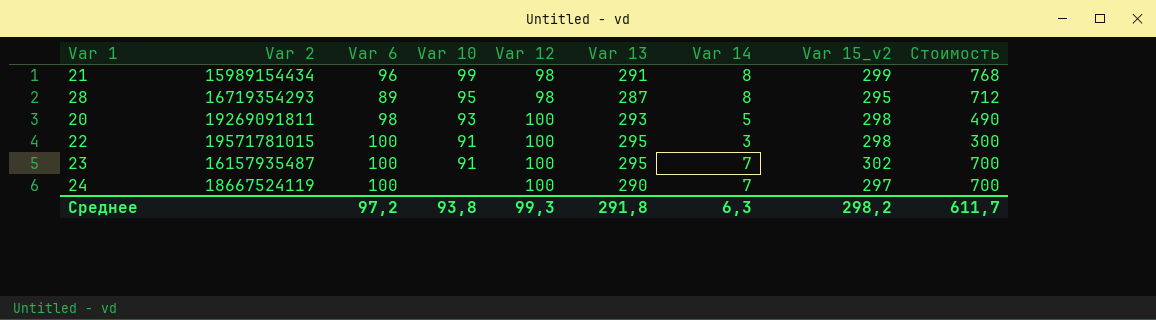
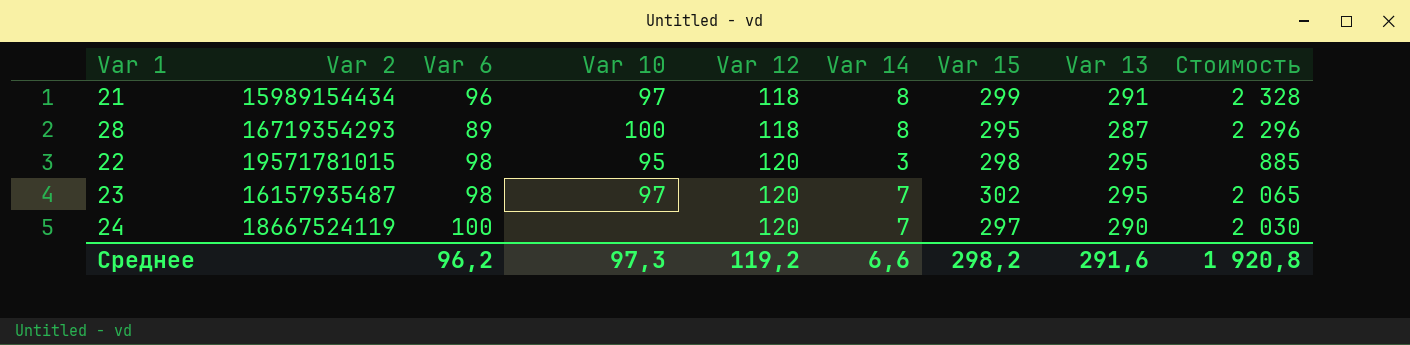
column name: Var 15_v2 -> Var 15
column Var 13 | position: 6 -> 8
column Стоимость | formula: [Var 6] * [Var 14] -> [Var 14] * [Var 13]
row 20: 19269091811 | 98 | 93 | 100 | 293 | 5 | 298 | 490 -> none
21 | Var 10: 99 -> 97
21 | Var 12: 98 -> 118
28 | Var 10: 95 -> 100
28 | Var 12: 98 -> 118
22 | Var 6: 100 -> 98
22 | Var 10: 91 -> 95
22 | Var 12: 100 -> 120
23 | Var 6: 100 -> 98
23 | Var 10: 91 -> 97
23 | Var 12: 100 -> 120
24 | Var 12: 100 -> 120
Среднее | Var 6: 97,2 -> 96,2
Среднее | Var 10: 93,8 -> 97,3
Среднее | Var 12: 99,3 -> 119,2
Среднее | Var 14: 6,3 -> 6,6
Среднее | Var 13: 291,8 -> 291,6
Среднее | Стоимость: 611,7 -> 1 920,8

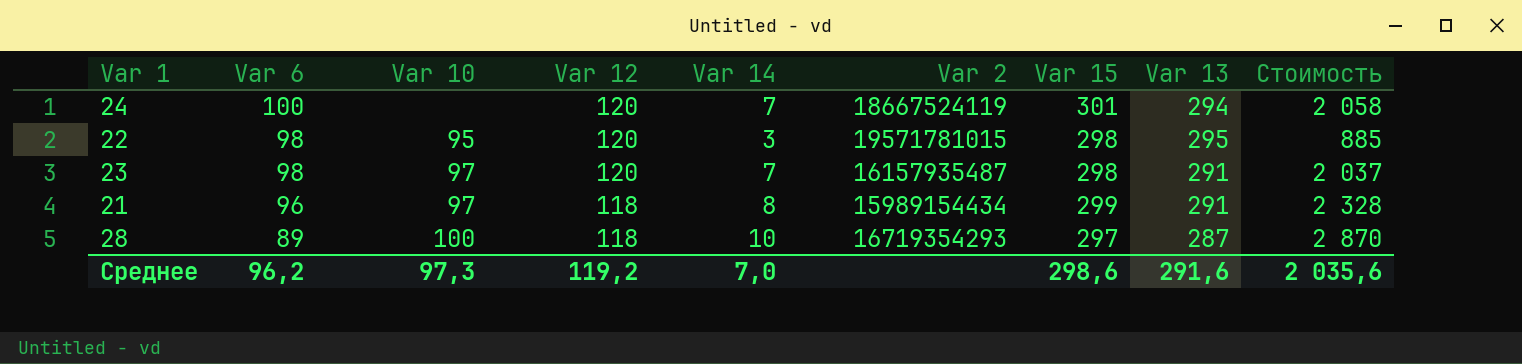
row order: Var 12 ascending -> Var 6 descending
column Var 2 | position: 2 -> 6
24 | Var 15: 297 -> 301
24 | Var 13: 290 -> 294
24 | Стоимость: 2 030 -> 2 058
23 | Var 15: 302 -> 298
23 | Var 13: 295 -> 291
23 | Стоимость: 2 065 -> 2 037
28 | Var 14: 8 -> 10
28 | Var 15: 295 -> 297
28 | Стоимость: 2 296 -> 2 870
Среднее | Var 14: 6,6 -> 7,0
Среднее | Var 15: 298,2 -> 298,6
Среднее | Стоимость: 1 920,8 -> 2 035,6

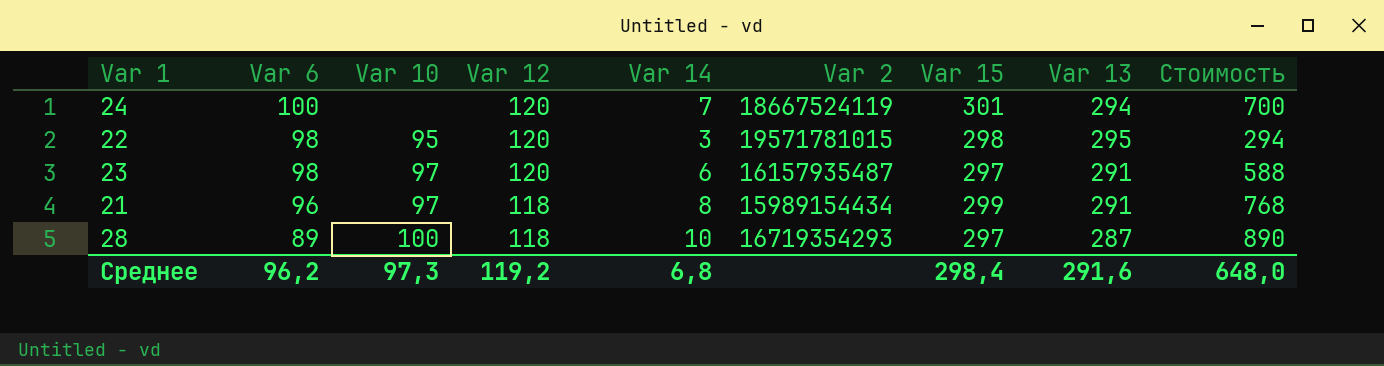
column Стоимость | formula: [Var 14] * [Var 13] -> [Var 6] * [Var 14]
23 | Var 14: 7 -> 6
23 | Var 15: 298 -> 297
Среднее | Var 14: 7,0 -> 6,8
Среднее | Var 15: 298,6 -> 298,4
Среднее | Стоимость: 2 035,6 -> 648,0

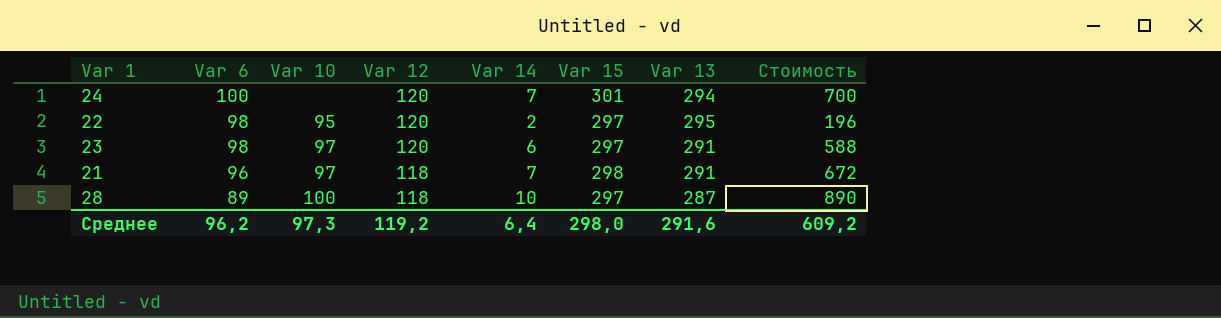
column Var 2 | position: 6 -> none
22 | Var 14: 3 -> 2
22 | Var 15: 298 -> 297
22 | Стоимость: 294 -> 196
21 | Var 14: 8 -> 7
21 | Var 15: 299 -> 298
21 | Стоимость: 768 -> 672
Среднее | Var 14: 6,8 -> 6,4
Среднее | Var 15: 298,4 -> 298,0
Среднее | Стоимость: 648,0 -> 609,2

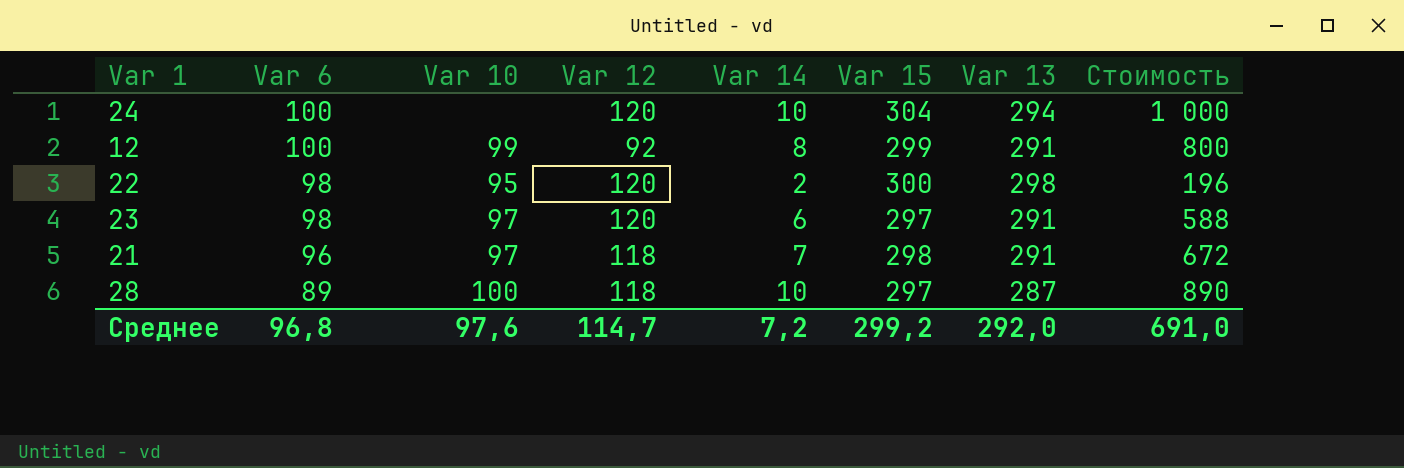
24 | Var 14: 7 -> 10
24 | Var 15: 301 -> 304
24 | Стоимость: 700 -> 1 000
row 12: none -> 100 | 99 | 92 | 8 | 299 | 291 | 800
22 | Var 15: 297 -> 300
22 | Var 13: 295 -> 298
Среднее | Var 6: 96,2 -> 96,8
Среднее | Var 10: 97,3 -> 97,6
Среднее | Var 12: 119,2 -> 114,7
Среднее | Var 14: 6,4 -> 7,2
Среднее | Var 15: 298,0 -> 299,2
Среднее | Var 13: 291,6 -> 292,0
Среднее | Стоимость: 609,2 -> 691,0

